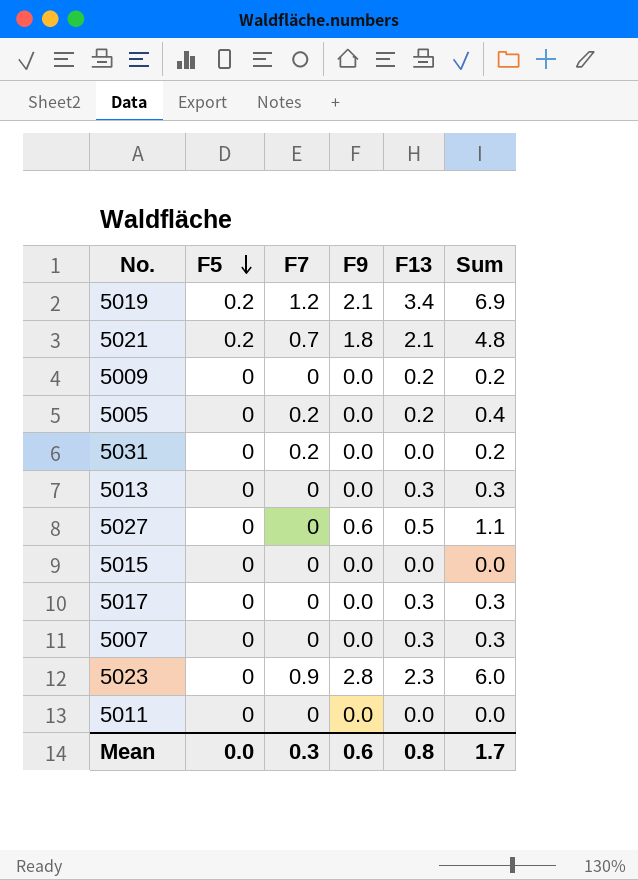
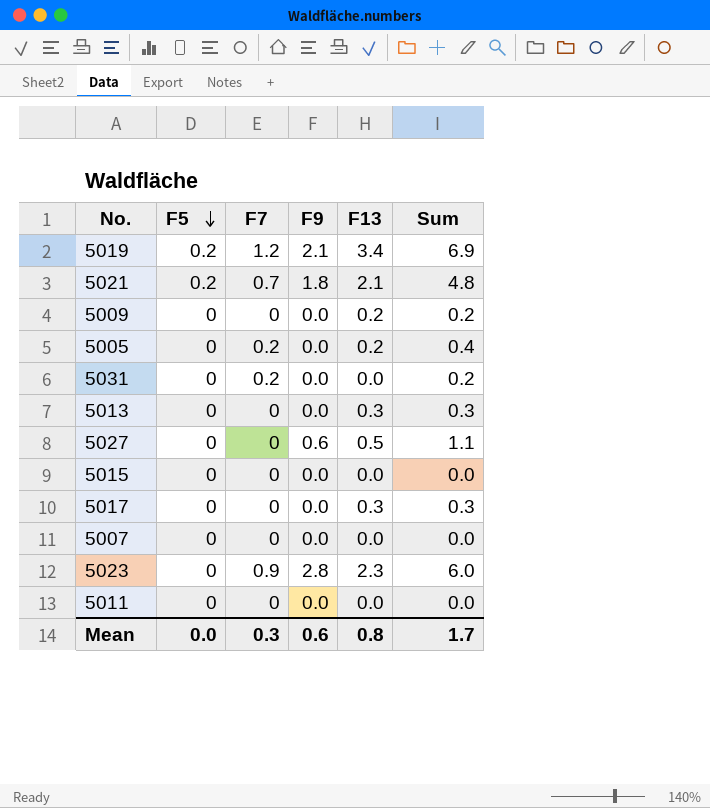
5007 | F13: 0.3 -> 0.0
5007 | Sum: 0.3 -> 0.0

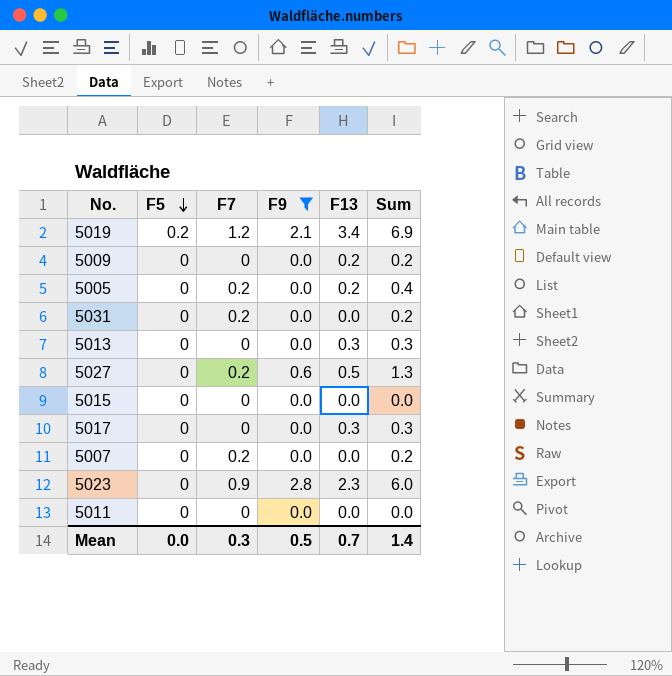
filter: none -> F9 != 1.8
5027 | F7: 0 -> 0.2
5027 | Sum: 1.1 -> 1.3
5007 | F7: 0 -> 0.2
5007 | Sum: 0.0 -> 0.2
Mean | F9: 0.6 -> 0.5
Mean | F13: 0.8 -> 0.7
Mean | Sum: 1.7 -> 1.4

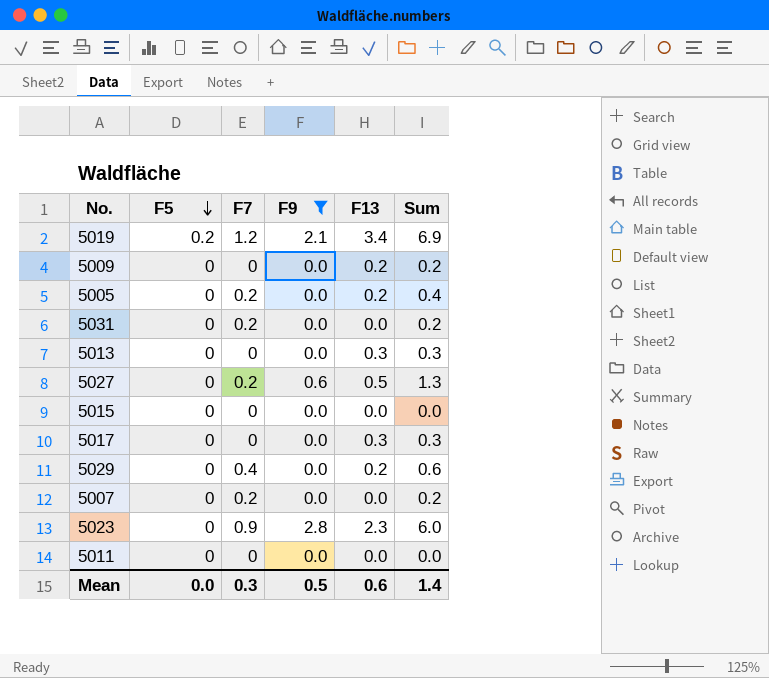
row 5029: none -> 0 | 0.4 | 0.0 | 0.2 | 0.6
Mean | F13: 0.7 -> 0.6

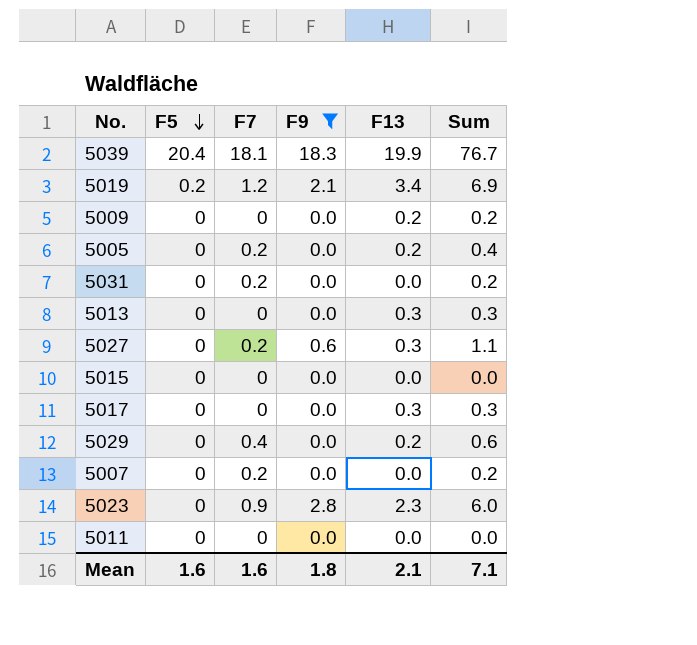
row 5039: none -> 20.4 | 18.1 | 18.3 | 19.9 | 76.7
5027 | F13: 0.5 -> 0.3
5027 | Sum: 1.3 -> 1.1
Mean | F5: 0.0 -> 1.6
Mean | F7: 0.3 -> 1.6
Mean | F9: 0.5 -> 1.8
Mean | F13: 0.6 -> 2.1
Mean | Sum: 1.4 -> 7.1

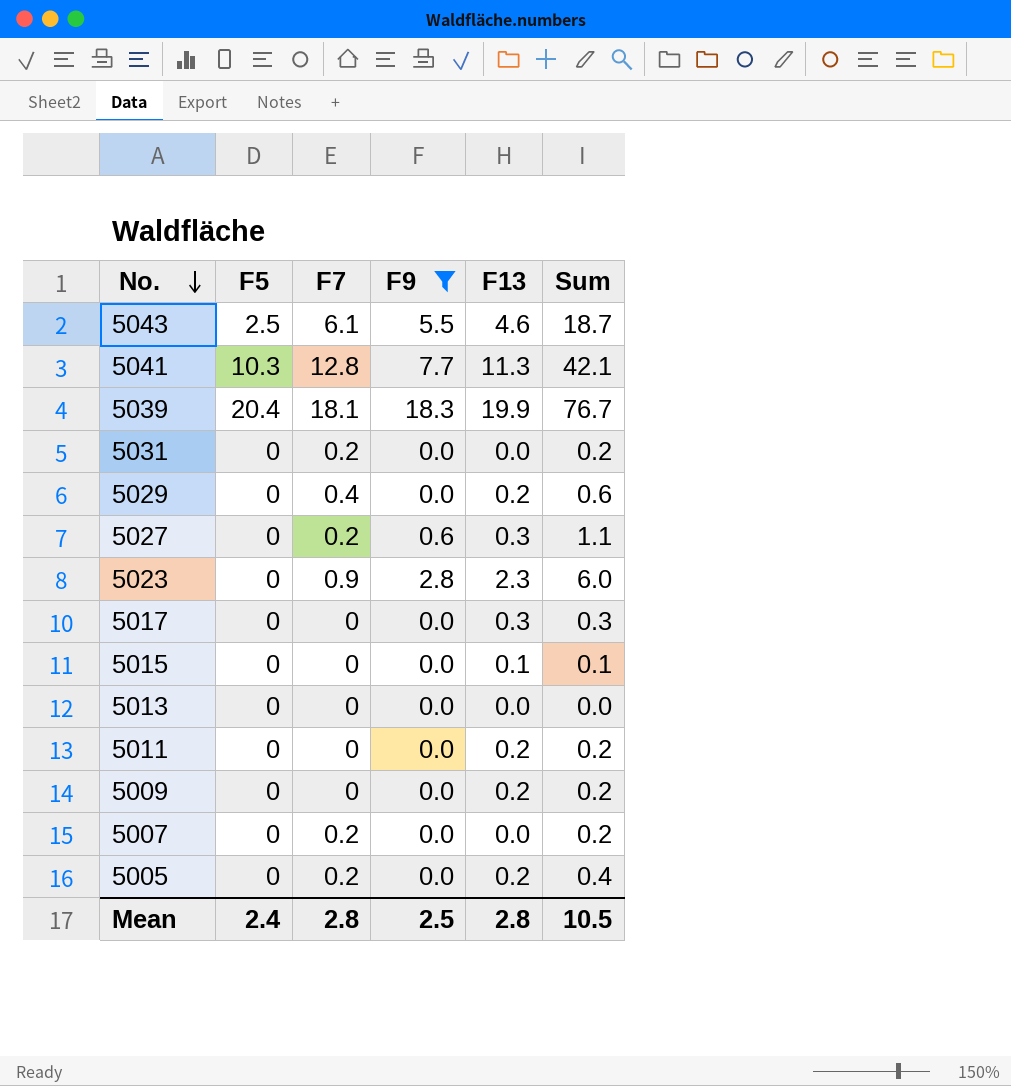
row order: F5 descending -> No. descending
row 5019: 0.2 | 1.2 | 2.1 | 3.4 | 6.9 -> none
row 5043: none -> 2.5 | 6.1 | 5.5 | 4.6 | 18.7
row 5041: none -> 10.3 | 12.8 | 7.7 | 11.3 | 42.1
5015 | F13: 0.0 -> 0.1
5015 | Sum: 0.0 -> 0.1
5013 | F13: 0.3 -> 0.0
5013 | Sum: 0.3 -> 0.0
5011 | F13: 0.0 -> 0.2
5011 | Sum: 0.0 -> 0.2
Mean | F5: 1.6 -> 2.4
Mean | F7: 1.6 -> 2.8
Mean | F9: 1.8 -> 2.5
Mean | F13: 2.1 -> 2.8
Mean | Sum: 7.1 -> 10.5

